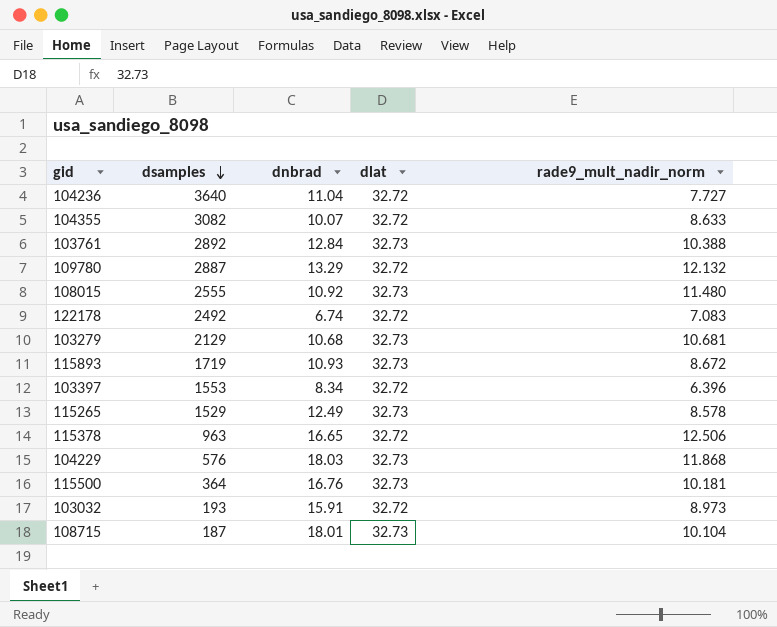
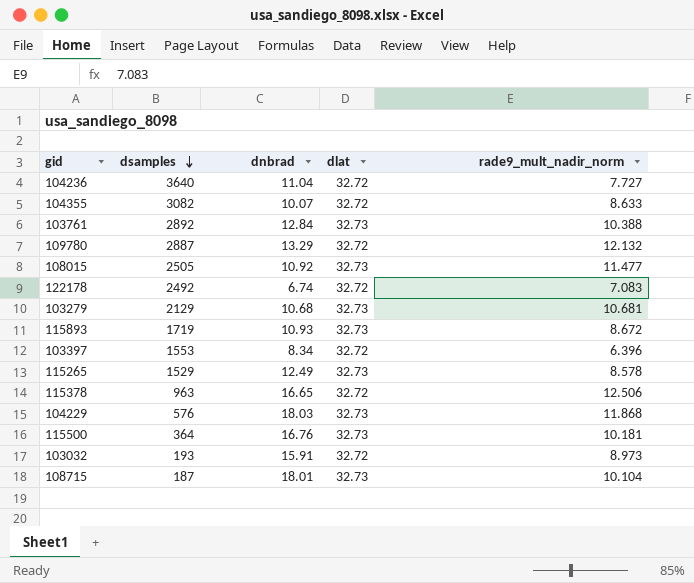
108015 | dsamples: 2555 -> 2505
108015 | rade9_mult_nadir_norm: 11.480 -> 11.477

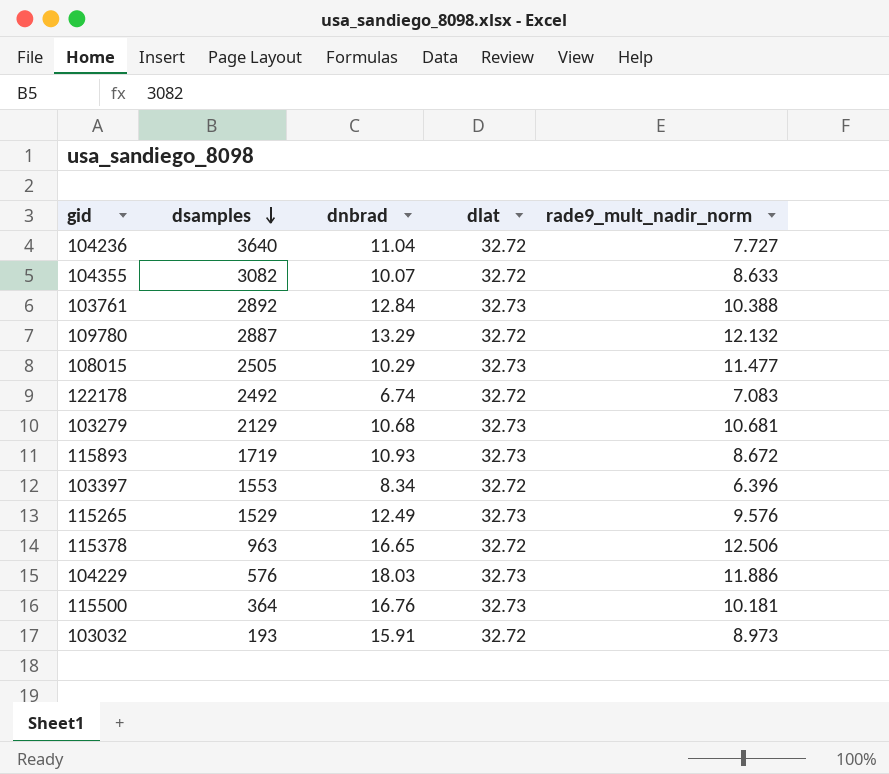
row 108715: 187 | 18.01 | 32.73 | 10.104 -> none
108015 | dnbrad: 10.92 -> 10.29
115265 | rade9_mult_nadir_norm: 8.578 -> 9.576
104229 | rade9_mult_nadir_norm: 11.868 -> 11.886

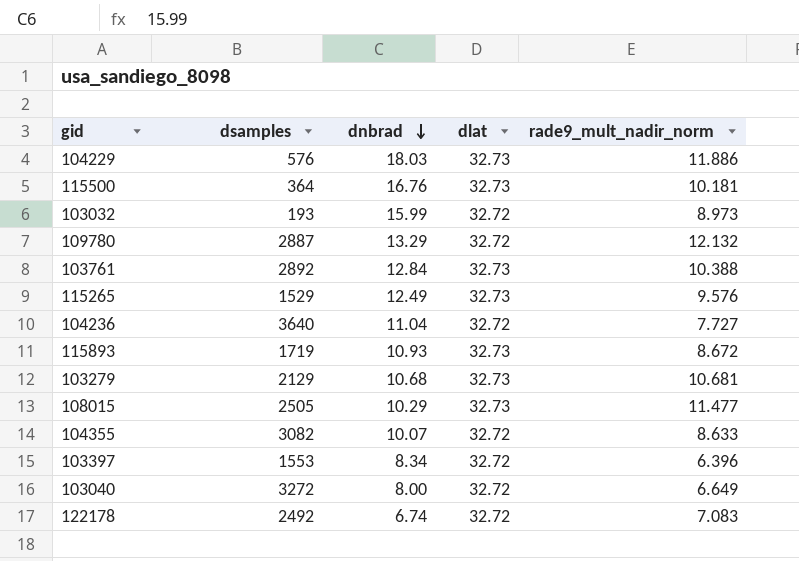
row order: dsamples descending -> dnbrad descending
row 115378: 963 | 16.65 | 32.72 | 12.506 -> none
103032 | dnbrad: 15.91 -> 15.99
row 103040: none -> 3272 | 8.00 | 32.72 | 6.649

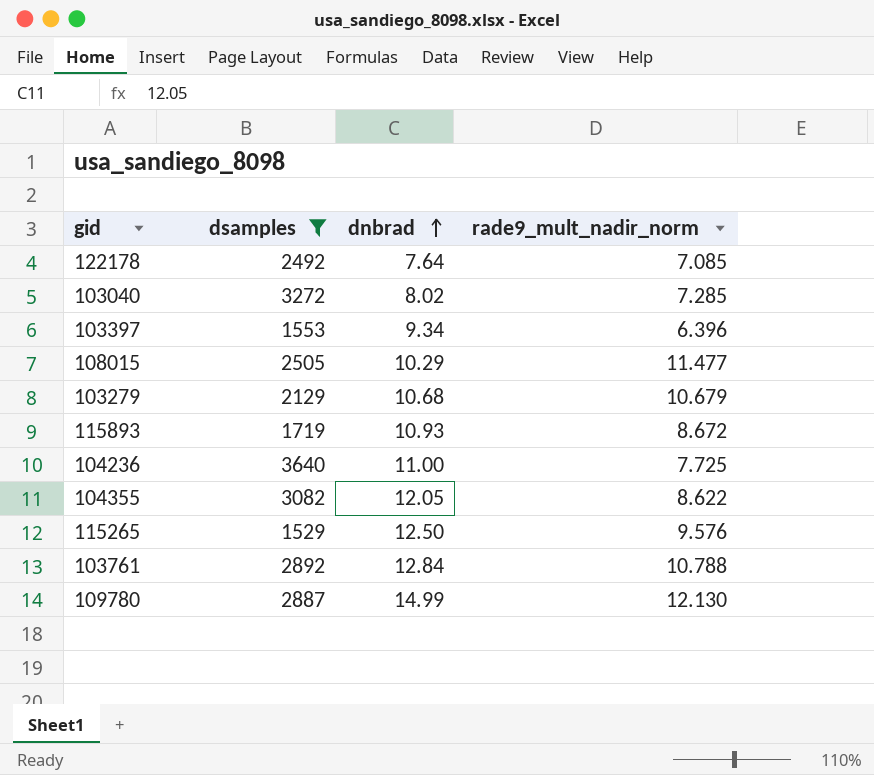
filter: none -> dsamples >= 1529
row order: dnbrad descending -> dnbrad ascending
column dlat | position: 4 -> none
122178 | dnbrad: 6.74 -> 7.64
122178 | rade9_mult_nadir_norm: 7.083 -> 7.085
103040 | dnbrad: 8.00 -> 8.02
103040 | rade9_mult_nadir_norm: 6.649 -> 7.285
103397 | dnbrad: 8.34 -> 9.34
103279 | rade9_mult_nadir_norm: 10.681 -> 10.679
104236 | dnbrad: 11.04 -> 11.00
104236 | rade9_mult_nadir_norm: 7.727 -> 7.725
104355 | dnbrad: 10.07 -> 12.05
104355 | rade9_mult_nadir_norm: 8.633 -> 8.622
115265 | dnbrad: 12.49 -> 12.50
103761 | rade9_mult_nadir_norm: 10.388 -> 10.788
109780 | dnbrad: 13.29 -> 14.99
109780 | rade9_mult_nadir_norm: 12.132 -> 12.130

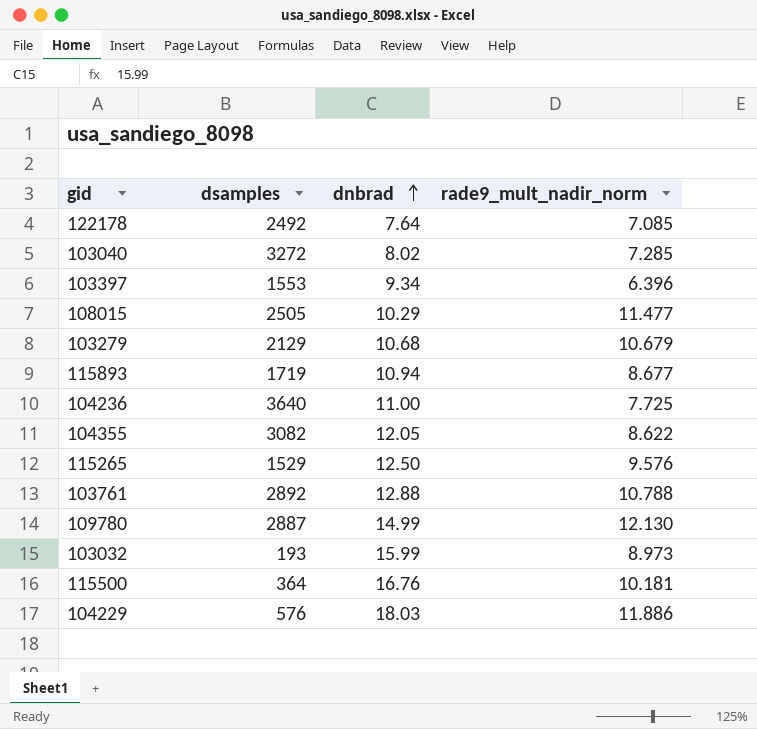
filter: dsamples >= 1529 -> none
115893 | dnbrad: 10.93 -> 10.94
115893 | rade9_mult_nadir_norm: 8.672 -> 8.677
103761 | dnbrad: 12.84 -> 12.88

